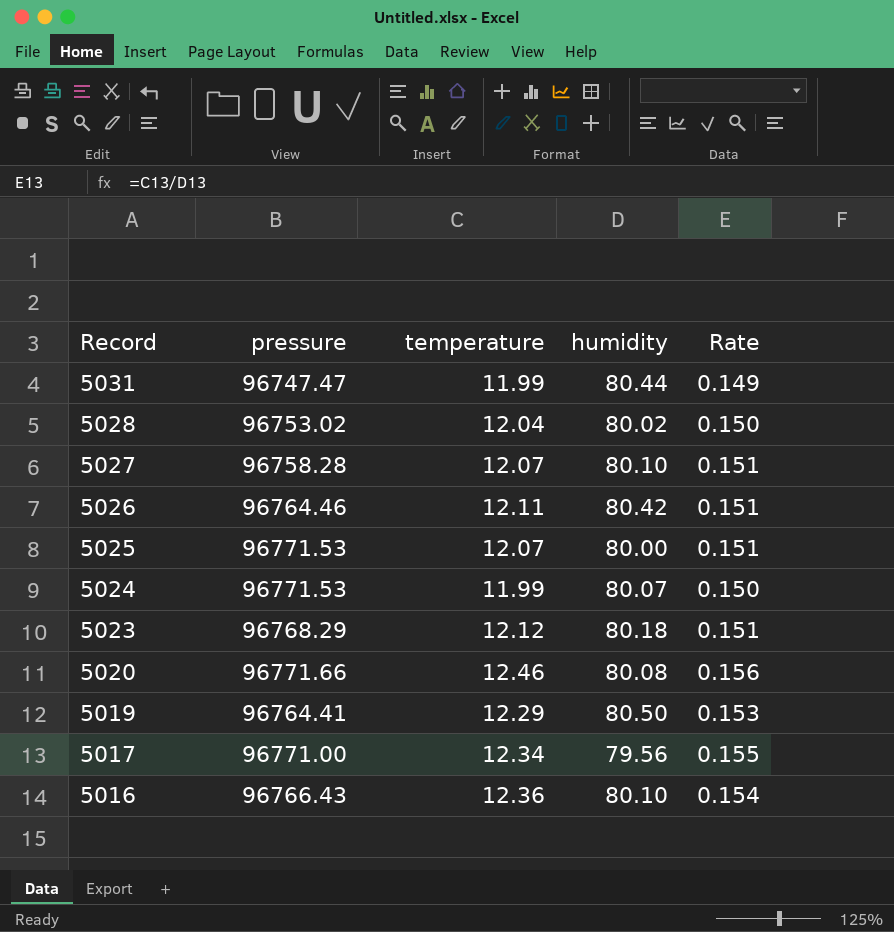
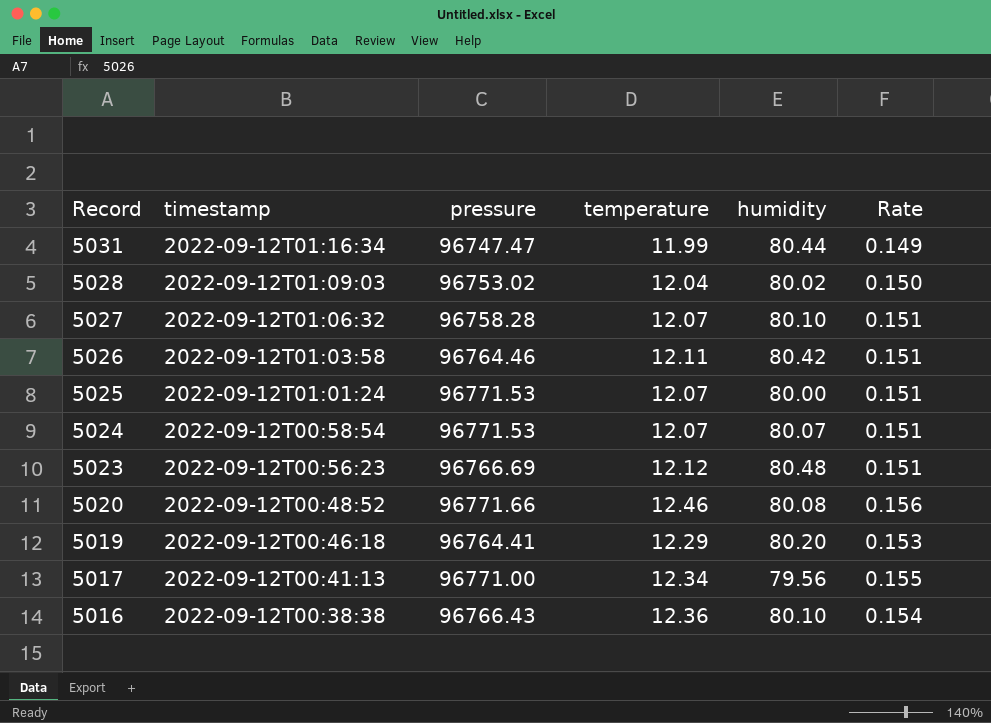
column timestamp | position: none -> 2
5024 | temperature: 11.99 -> 12.07
5024 | Rate: 0.150 -> 0.151
5023 | pressure: 96768.29 -> 96766.69
5023 | humidity: 80.18 -> 80.48
5019 | humidity: 80.50 -> 80.20

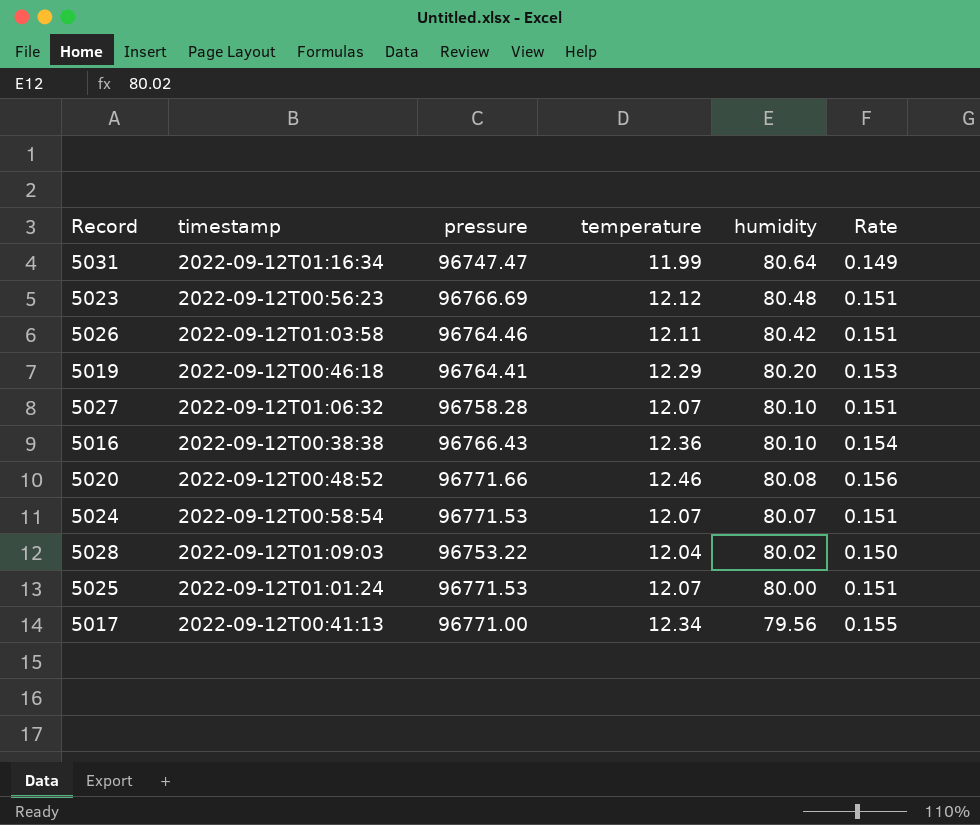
row order: Record descending -> humidity descending
5031 | humidity: 80.44 -> 80.64
5028 | pressure: 96753.02 -> 96753.22

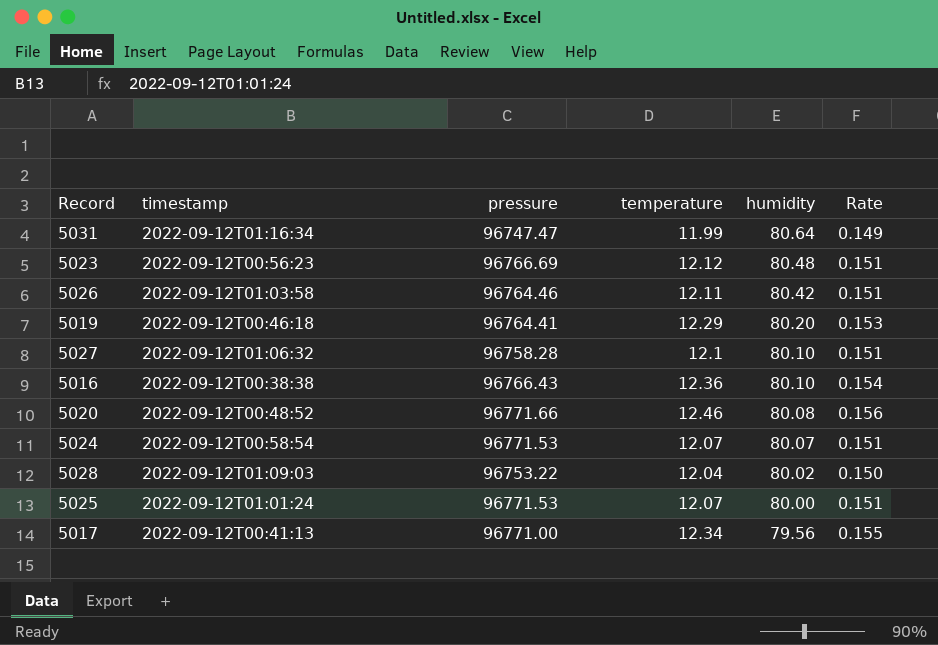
5027 | temperature: 12.07 -> 12.1

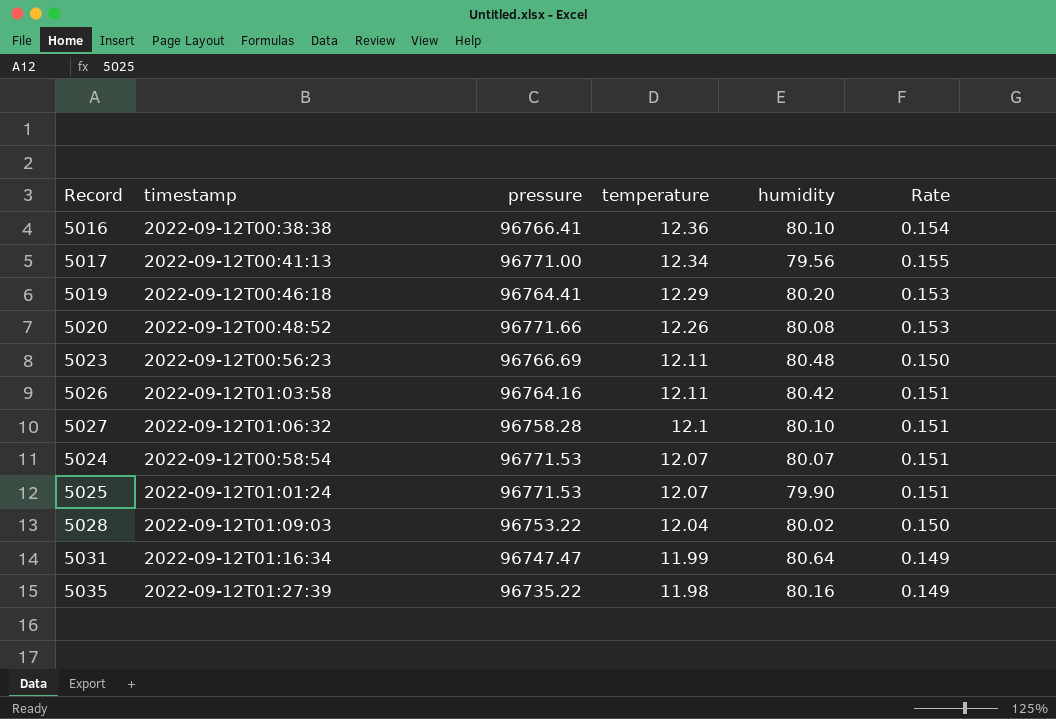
row order: humidity descending -> temperature descending
5016 | pressure: 96766.43 -> 96766.41
5020 | temperature: 12.46 -> 12.26
5020 | Rate: 0.156 -> 0.153
5023 | temperature: 12.12 -> 12.11
5023 | Rate: 0.151 -> 0.150
5026 | pressure: 96764.46 -> 96764.16
5025 | humidity: 80.00 -> 79.90
row 5035: none -> 2022-09-12T01:27:39 | 96735.22 | 11.98 | 80.16 | 0.149

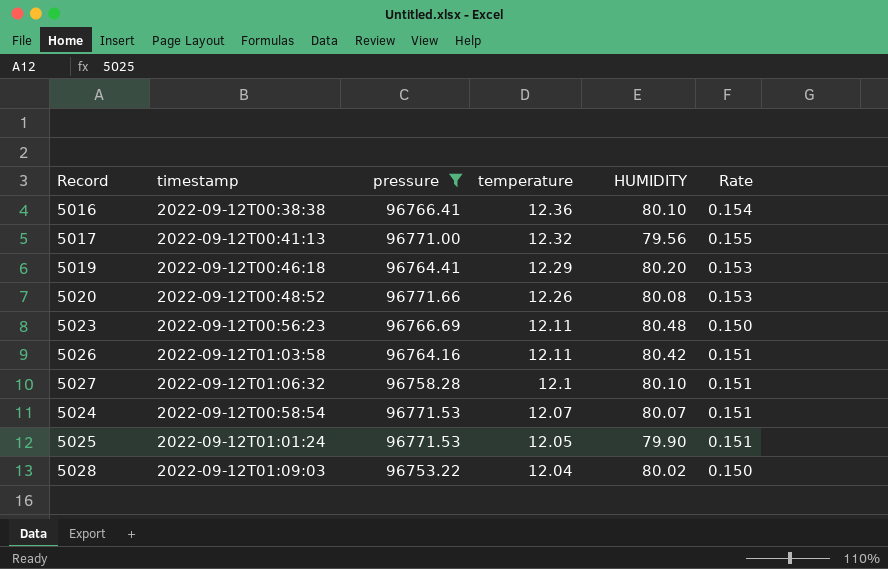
filter: none -> pressure >= 96753.22
column name: humidity -> HUMIDITY
5017 | temperature: 12.34 -> 12.32
5025 | temperature: 12.07 -> 12.05

